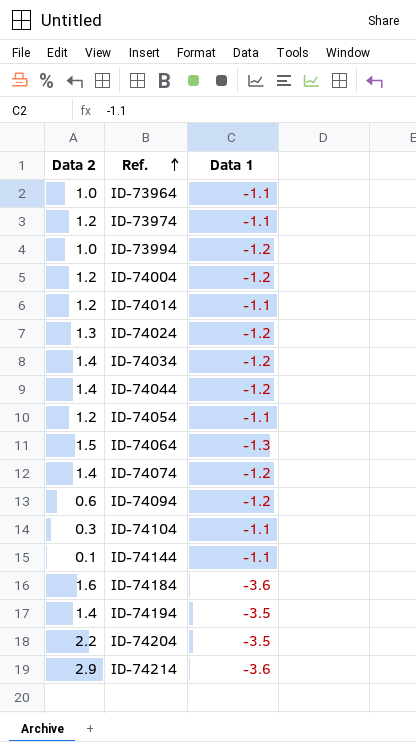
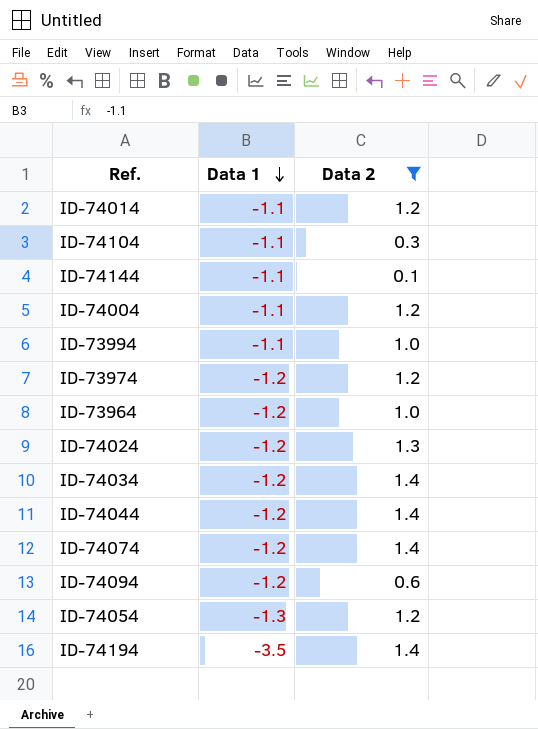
filter: none -> Data 2 <= 1.4
row order: Ref. ascending -> Data 1 descending
column Data 2 | position: 1 -> 3
ID-74004 | Data 1: -1.2 -> -1.1
ID-73994 | Data 1: -1.2 -> -1.1
ID-73974 | Data 1: -1.1 -> -1.2
ID-73964 | Data 1: -1.1 -> -1.2
ID-74054 | Data 1: -1.1 -> -1.3

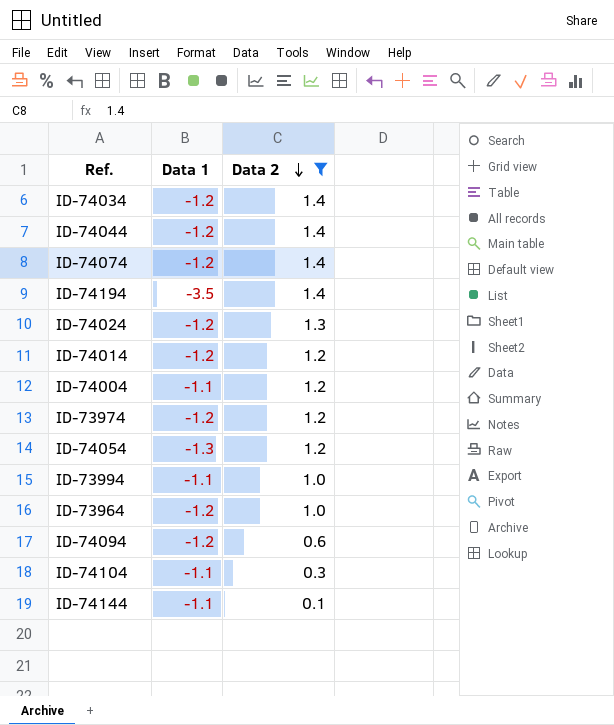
row order: Data 1 descending -> Data 2 descending
ID-74014 | Data 1: -1.1 -> -1.2

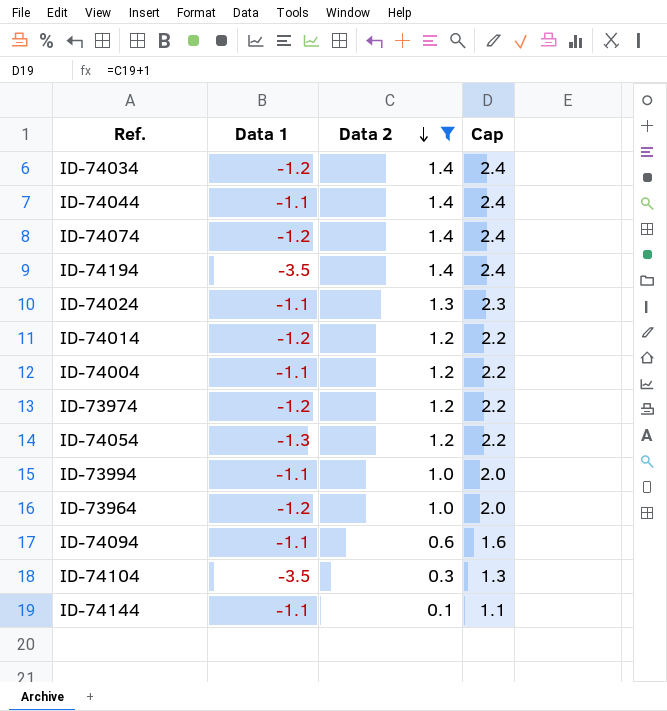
column Cap | formula: none -> [Data 2] + 1
ID-74044 | Data 1: -1.2 -> -1.1
ID-74024 | Data 1: -1.2 -> -1.1
ID-74094 | Data 1: -1.2 -> -1.1
ID-74104 | Data 1: -1.1 -> -3.5

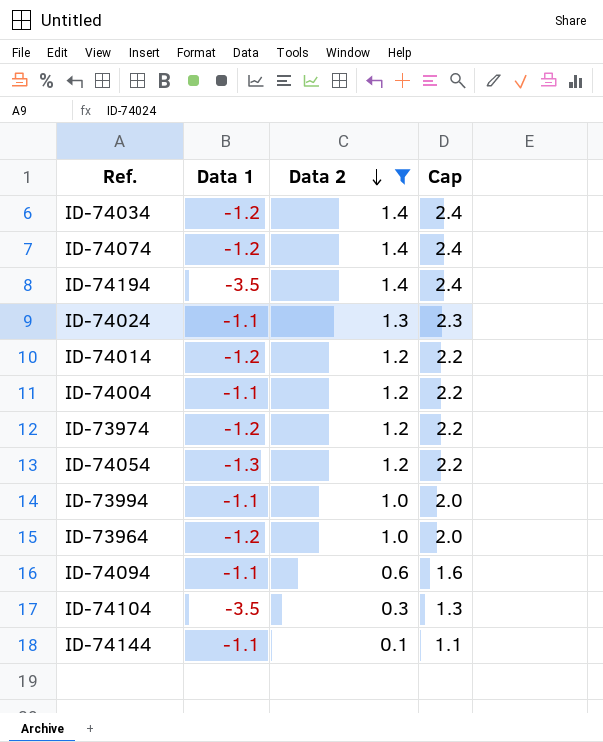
row ID-74044: -1.1 | 1.4 | 2.4 -> none

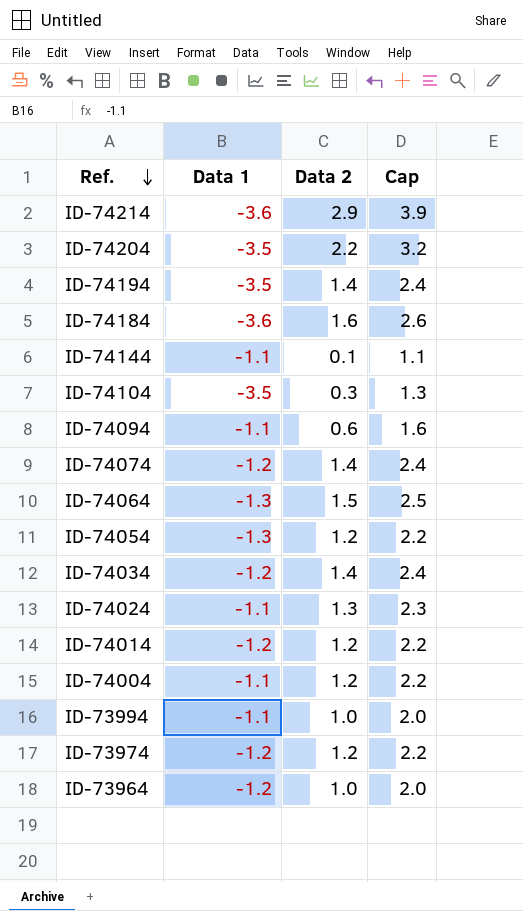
filter: Data 2 <= 1.4 -> none
row order: Data 2 descending -> Ref. descending

